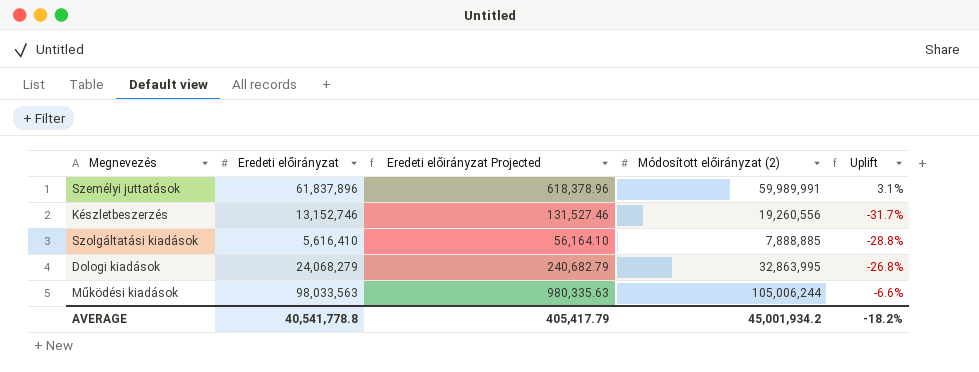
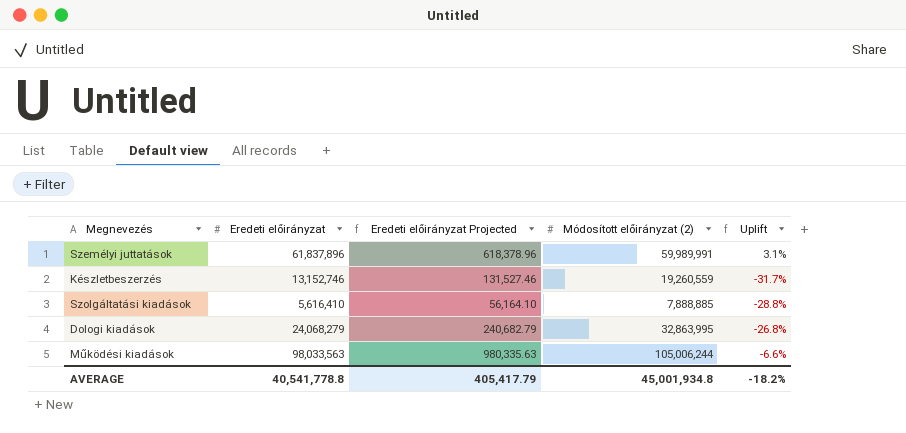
Készletbeszerzés | Módosított előirányzat (2): 19,260,556 -> 19,260,559
AVERAGE | Módosított előirányzat (2): 45,001,934.2 -> 45,001,934.8

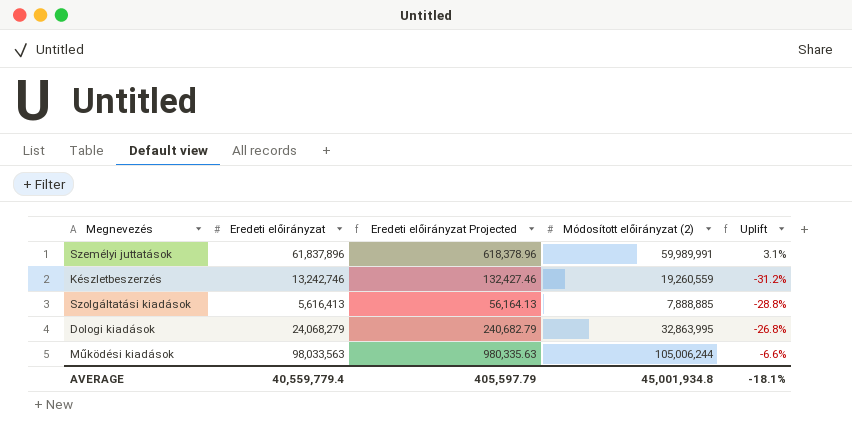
Készletbeszerzés | Eredeti előirányzat: 13,152,746 -> 13,242,746
Készletbeszerzés | Eredeti előirányzat Projected: 131,527.46 -> 132,427.46
Készletbeszerzés | Uplift: -31.7% -> -31.2%
Szolgáltatási kiadások | Eredeti előirányzat: 5,616,410 -> 5,616,413
Szolgáltatási kiadások | Eredeti előirányzat Projected: 56,164.10 -> 56,164.13
AVERAGE | Eredeti előirányzat: 40,541,778.8 -> 40,559,779.4
AVERAGE | Eredeti előirányzat Projected: 405,417.79 -> 405,597.79
AVERAGE | Uplift: -18.2% -> -18.1%

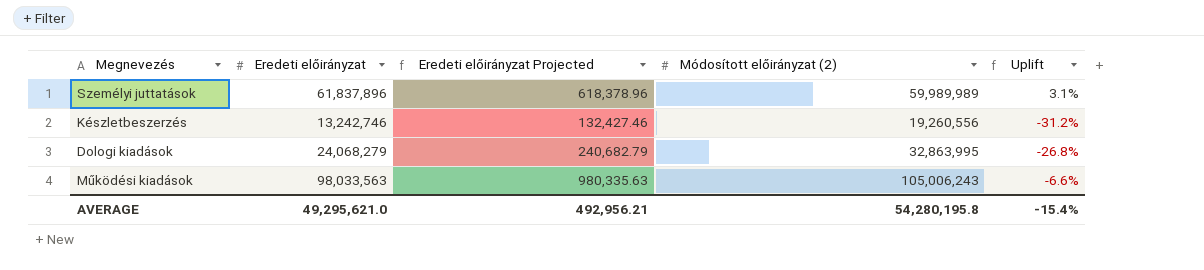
row Szolgáltatási kiadások: 5,616,413 | 56,164.13 | 7,888,885 | -28.8% -> none
Személyi juttatások | Módosított előirányzat (2): 59,989,991 -> 59,989,989
Készletbeszerzés | Módosított előirányzat (2): 19,260,559 -> 19,260,556
Működési kiadások | Módosított előirányzat (2): 105,006,244 -> 105,006,243
AVERAGE | Eredeti előirányzat: 40,559,779.4 -> 49,295,621.0
AVERAGE | Eredeti előirányzat Projected: 405,597.79 -> 492,956.21
AVERAGE | Módosított előirányzat (2): 45,001,934.8 -> 54,280,195.8
AVERAGE | Uplift: -18.1% -> -15.4%

